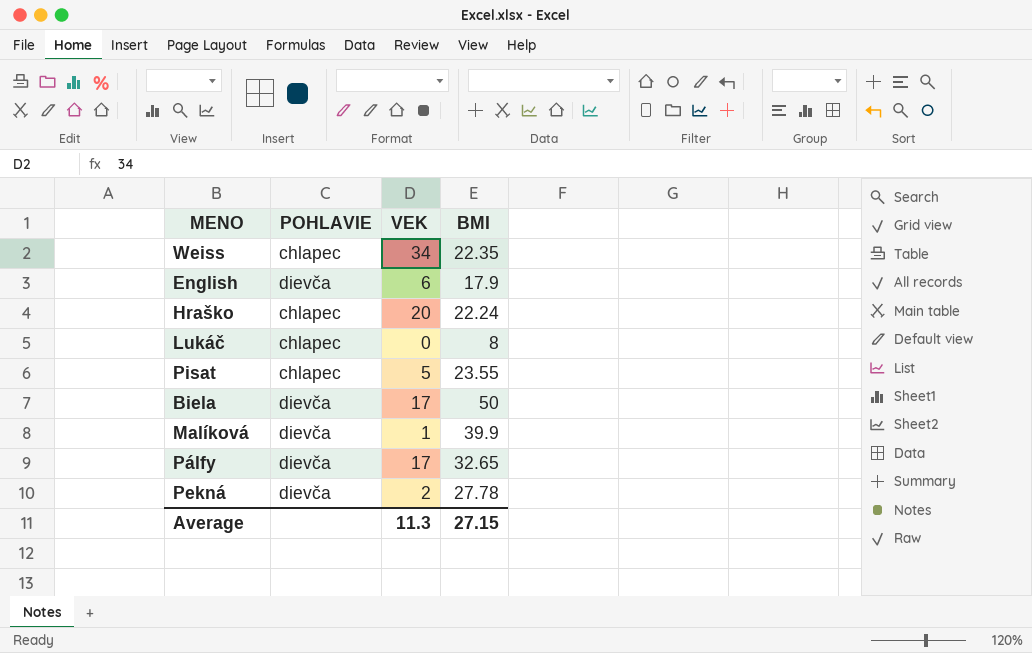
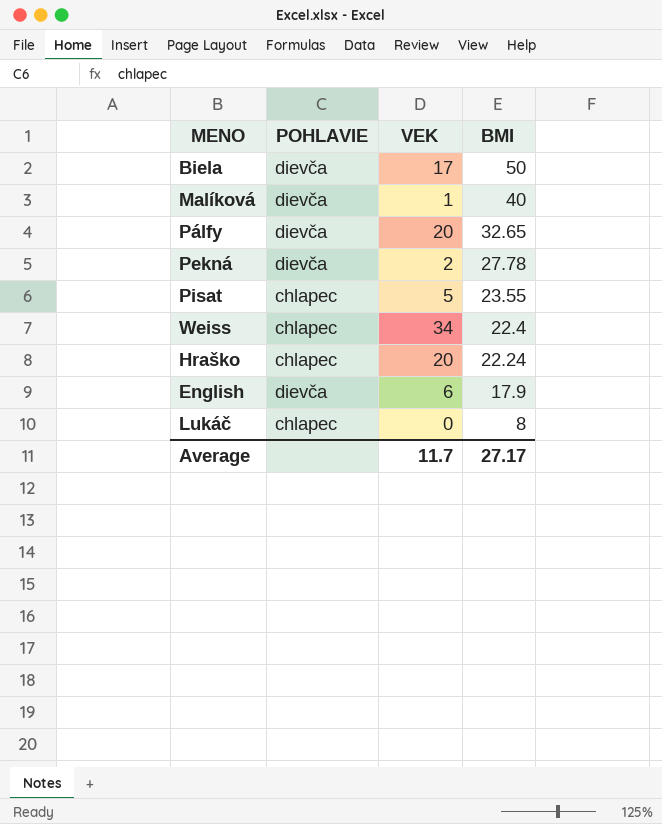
row order: none -> BMI descending
Malíková | BMI: 39.9 -> 40
Pálfy | VEK: 17 -> 20
Weiss | BMI: 22.35 -> 22.4
Average | VEK: 11.3 -> 11.7
Average | BMI: 27.15 -> 27.17

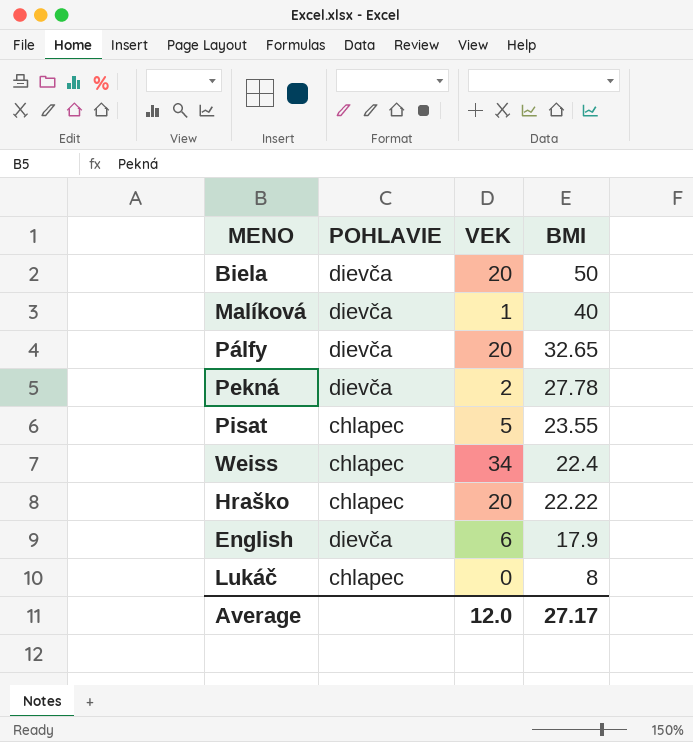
Biela | VEK: 17 -> 20
Hraško | BMI: 22.24 -> 22.22
Average | VEK: 11.7 -> 12.0

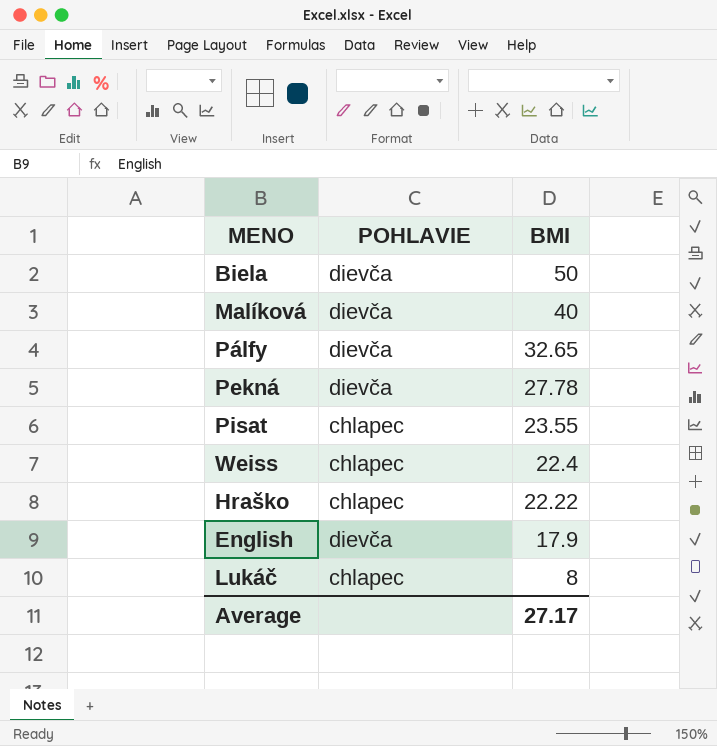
column VEK | position: 3 -> none

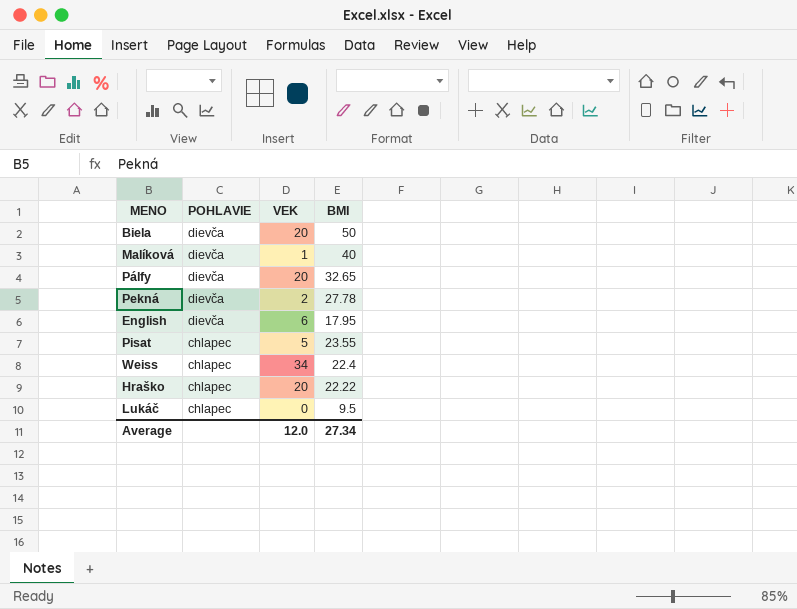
row order: BMI descending -> POHLAVIE descending
column VEK | position: none -> 3
English | BMI: 17.9 -> 17.95
Lukáč | BMI: 8 -> 9.5
Average | BMI: 27.17 -> 27.34

